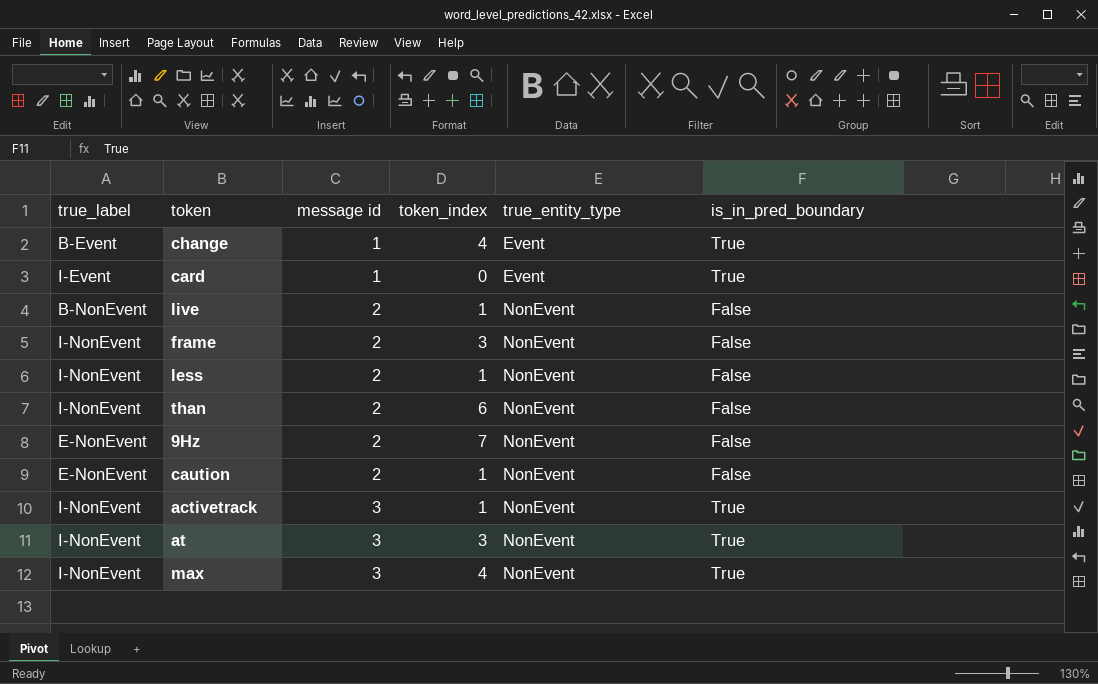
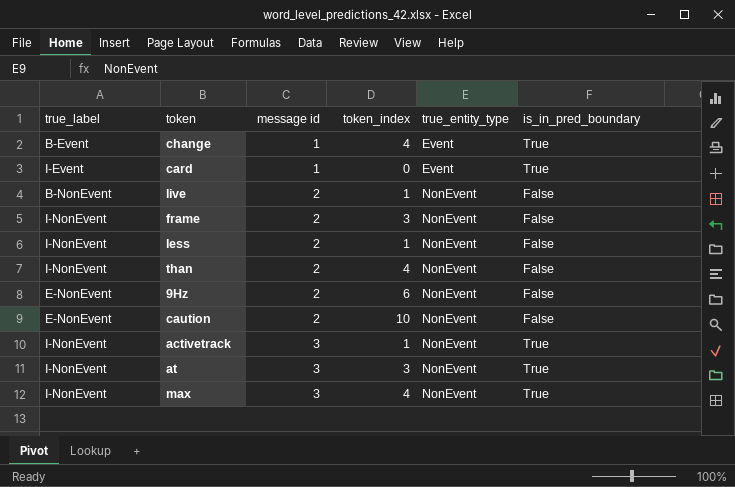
than | token_index: 6 -> 4
9Hz | token_index: 7 -> 6
caution | token_index: 1 -> 10

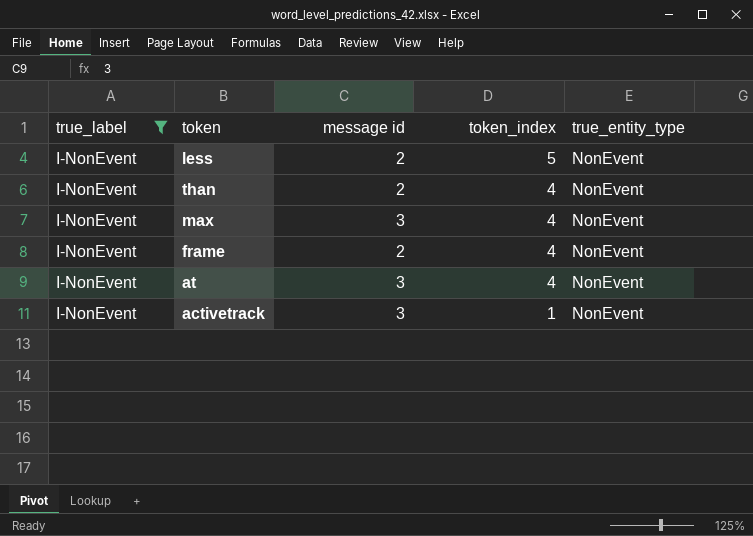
filter: none -> true_label = I-NonEvent
row order: message id ascending -> token_index descending
column is_in_pred_boundary | position: 6 -> none
less | token_index: 1 -> 5
frame | token_index: 3 -> 4
at | token_index: 3 -> 4

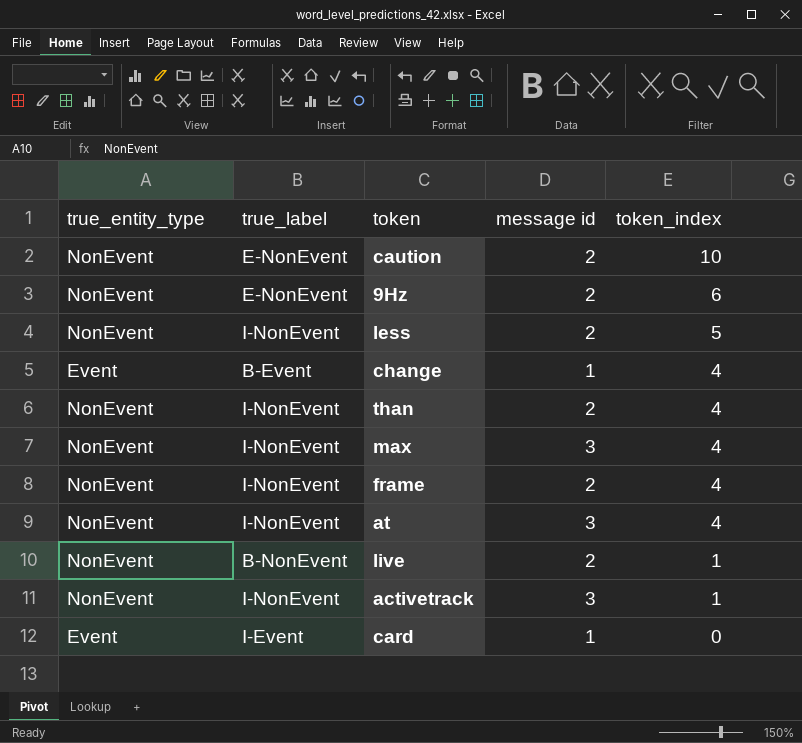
filter: true_label = I-NonEvent -> none
column true_entity_type | position: 5 -> 1

